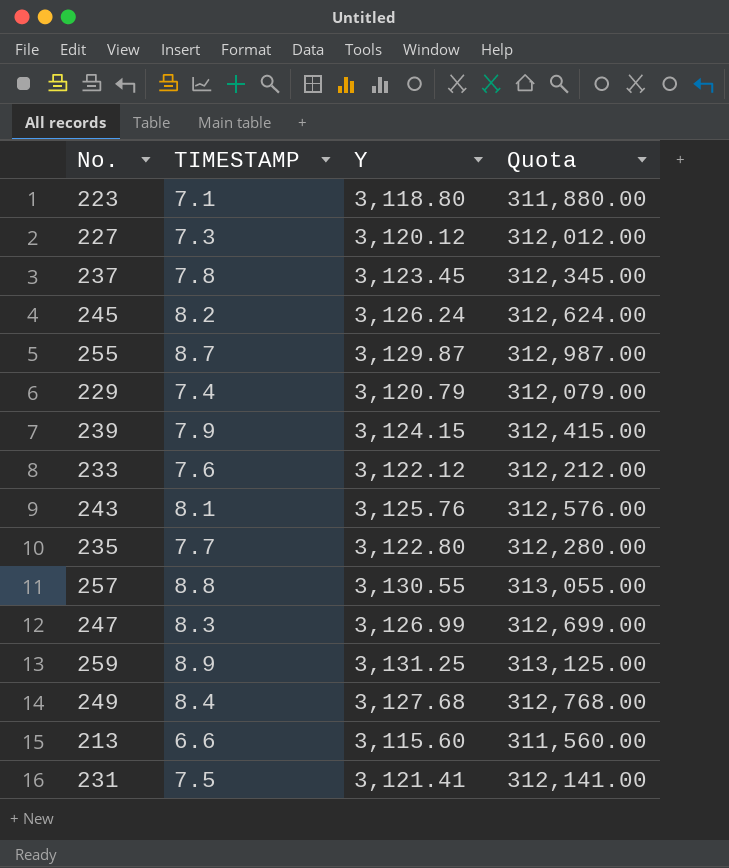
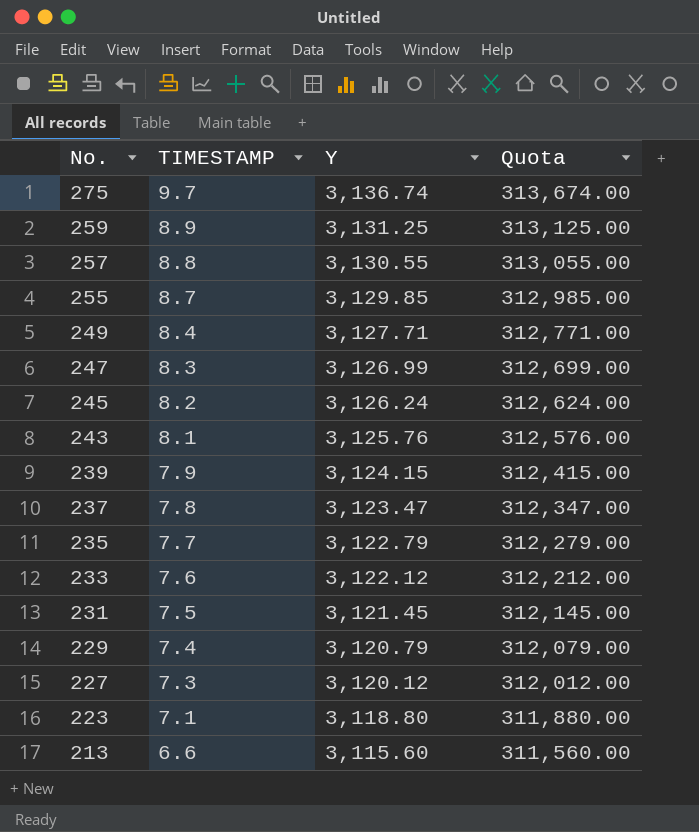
row order: none -> No. descending
row 275: none -> 9.7 | 3,136.74 | 313,674.00
255 | Y: 3,129.87 -> 3,129.85
255 | Quota: 312,987.00 -> 312,985.00
249 | Y: 3,127.68 -> 3,127.71
249 | Quota: 312,768.00 -> 312,771.00
237 | Y: 3,123.45 -> 3,123.47
237 | Quota: 312,345.00 -> 312,347.00
235 | Y: 3,122.80 -> 3,122.79
235 | Quota: 312,280.00 -> 312,279.00
231 | Y: 3,121.41 -> 3,121.45
231 | Quota: 312,141.00 -> 312,145.00

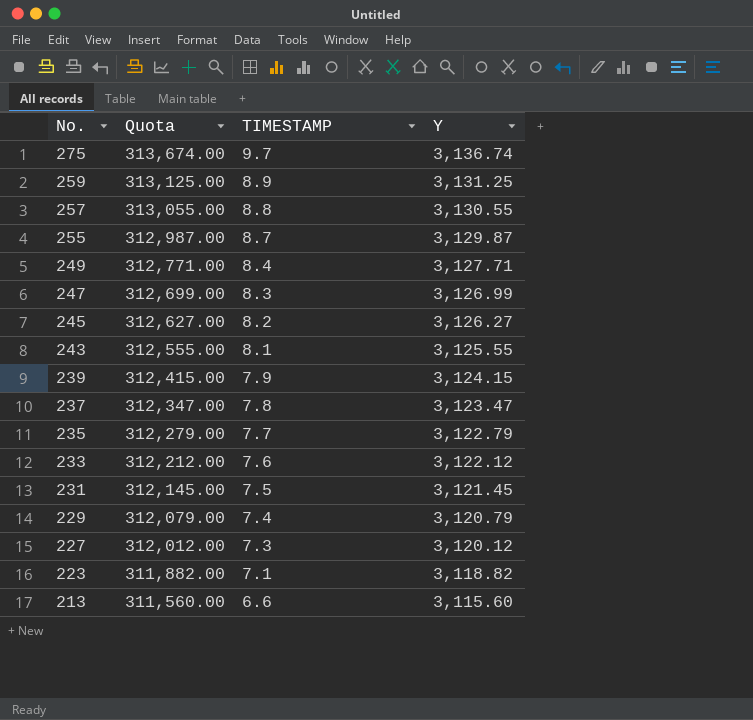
column Quota | position: 4 -> 2
255 | Quota: 312,985.00 -> 312,987.00
255 | Y: 3,129.85 -> 3,129.87
245 | Quota: 312,624.00 -> 312,627.00
245 | Y: 3,126.24 -> 3,126.27
243 | Quota: 312,576.00 -> 312,555.00
243 | Y: 3,125.76 -> 3,125.55
223 | Quota: 311,880.00 -> 311,882.00
223 | Y: 3,118.80 -> 3,118.82

